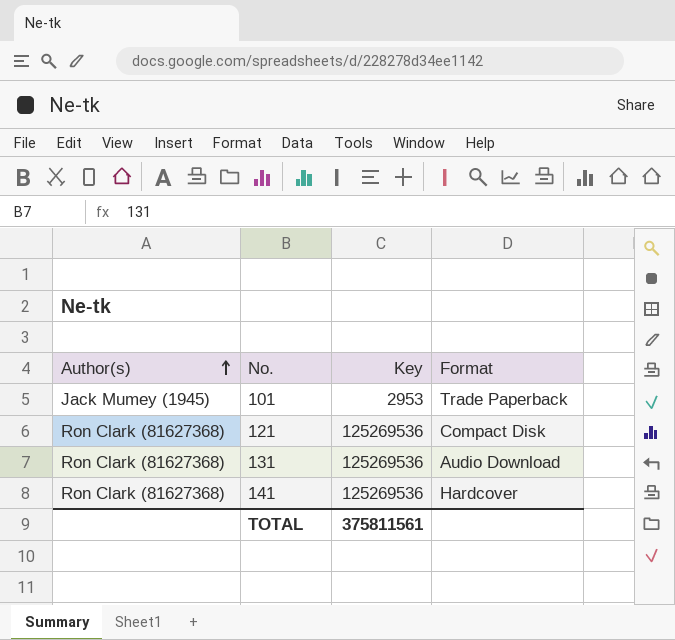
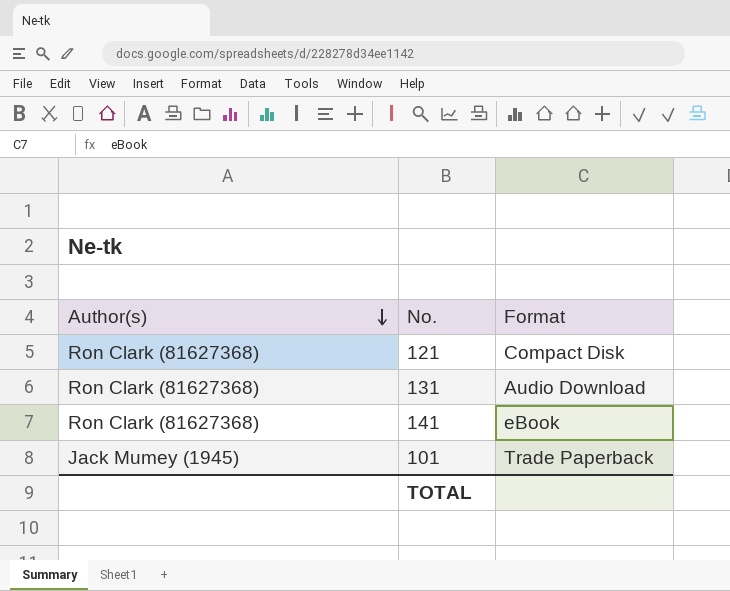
row order: Author(s) ascending -> Author(s) descending
column Key | position: 3 -> none
141 | Format: Hardcover -> eBook

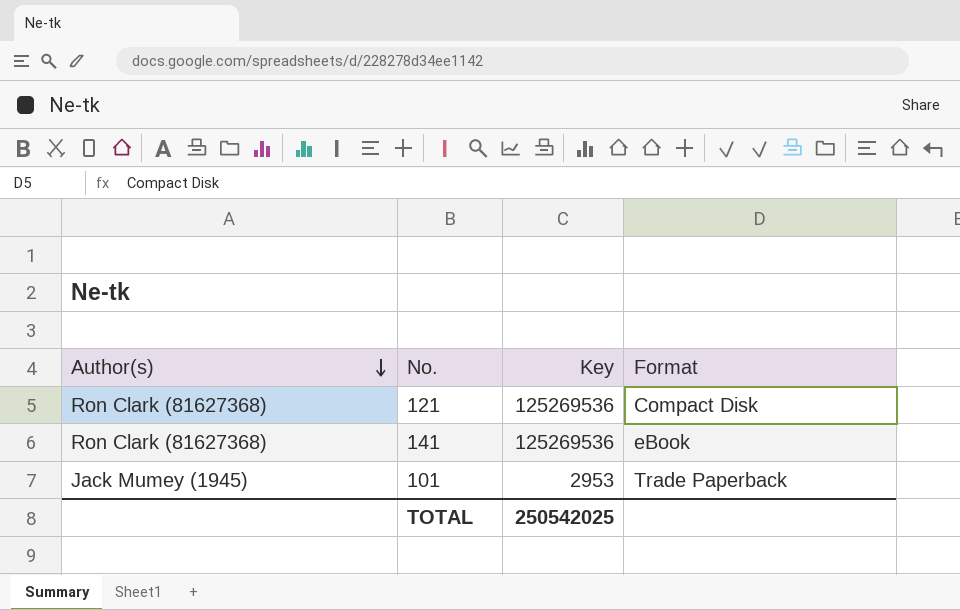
column Key | position: none -> 3
row 131: Ron Clark (81627368) | Audio Download -> none

